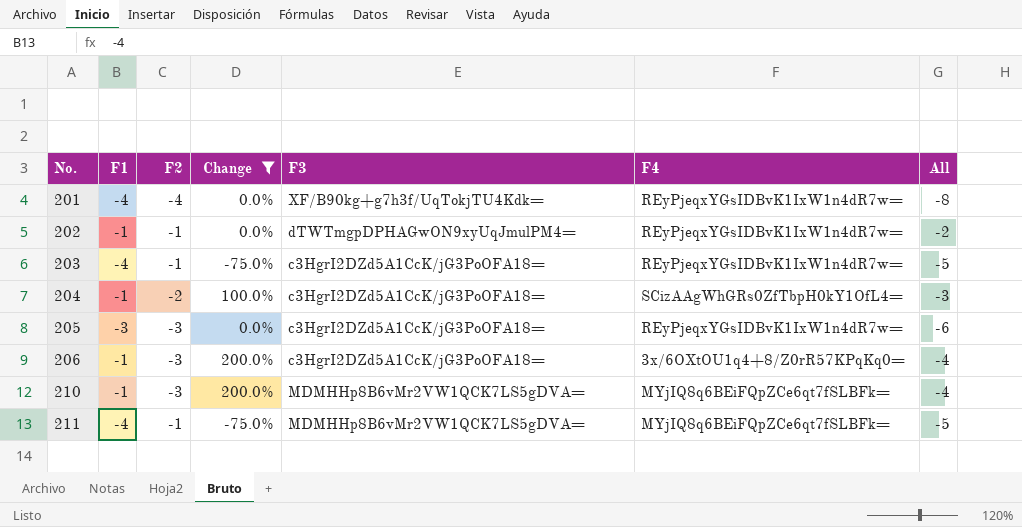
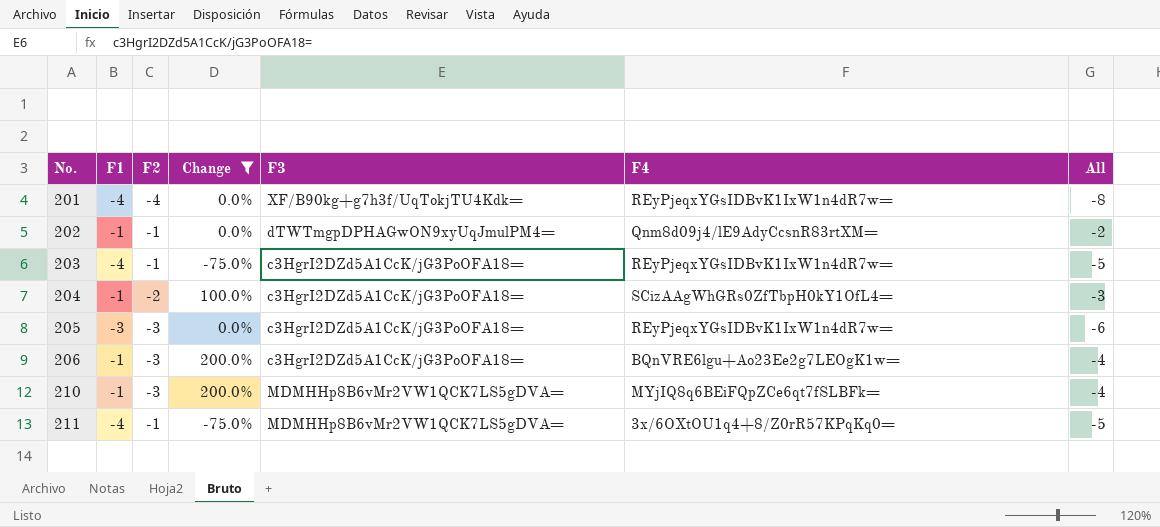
202 | F4: REyPjeqxYGsIDBvK1IxW1n4dR7w= -> Qnm8d09j4/lE9AdyCcsnR83rtXM=
206 | F4: 3x/6OXtOU1q4+8/Z0rR57KPqKq0= -> BQnVRE6lgu+Ao23Ee2g7LEOgK1w=
211 | F4: MYjIQ8q6BEiFQpZCe6qt7fSLBFk= -> 3x/6OXtOU1q4+8/Z0rR57KPqKq0=

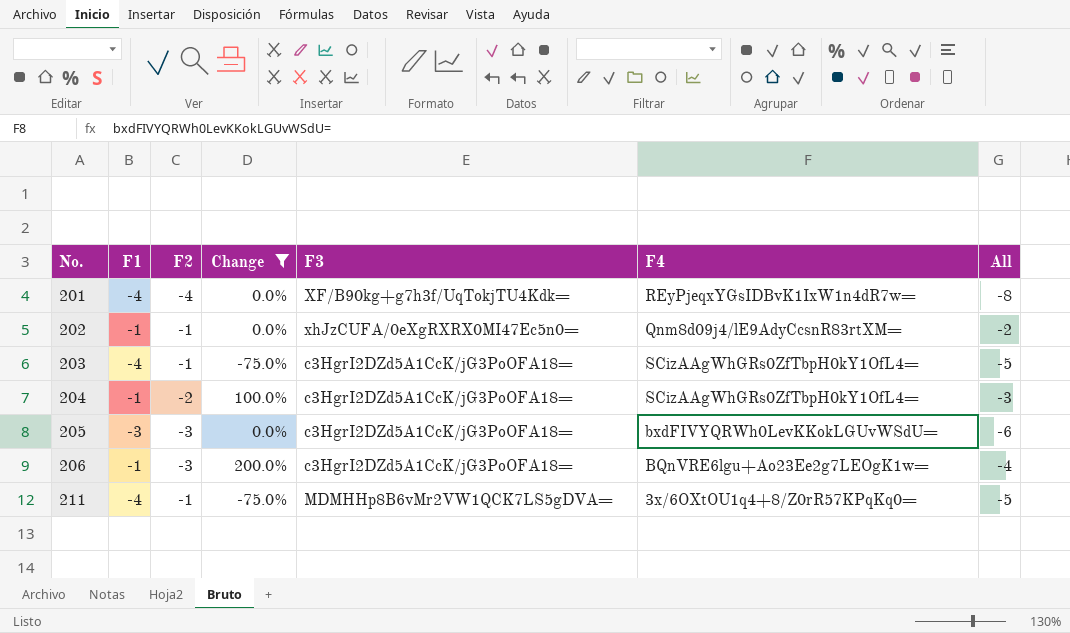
row 210: -1 | -3 | 200.0% | MDMHHp8B6vMr2VW1QCK7LS5gDVA= | MYjIQ8q6BEiFQpZCe6qt7fSLBFk= | -4 -> none
202 | F3: dTWTmgpDPHAGwON9xyUqJmulPM4= -> xhJzCUFA/0eXgRXRX0MI47Ec5n0=
203 | F4: REyPjeqxYGsIDBvK1IxW1n4dR7w= -> SCizAAgWhGRs0ZfTbpH0kY1OfL4=
205 | F4: REyPjeqxYGsIDBvK1IxW1n4dR7w= -> bxdFIVYQRWh0LevKKokLGUvWSdU=

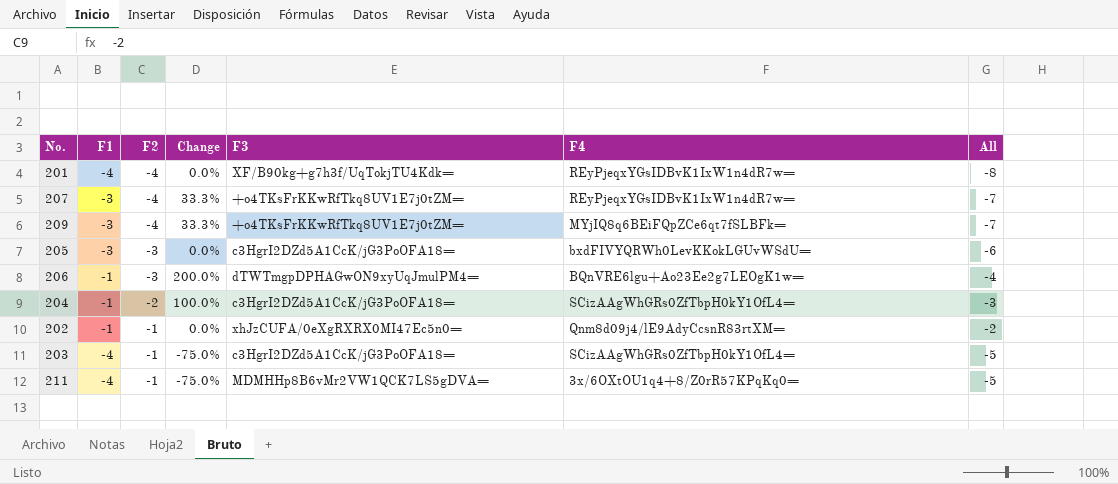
filter: Change != 33.3% -> none
row order: No. ascending -> F2 ascending
206 | F3: c3HgrI2DZd5A1CcK/jG3PoOFA18= -> dTWTmgpDPHAGwON9xyUqJmulPM4=

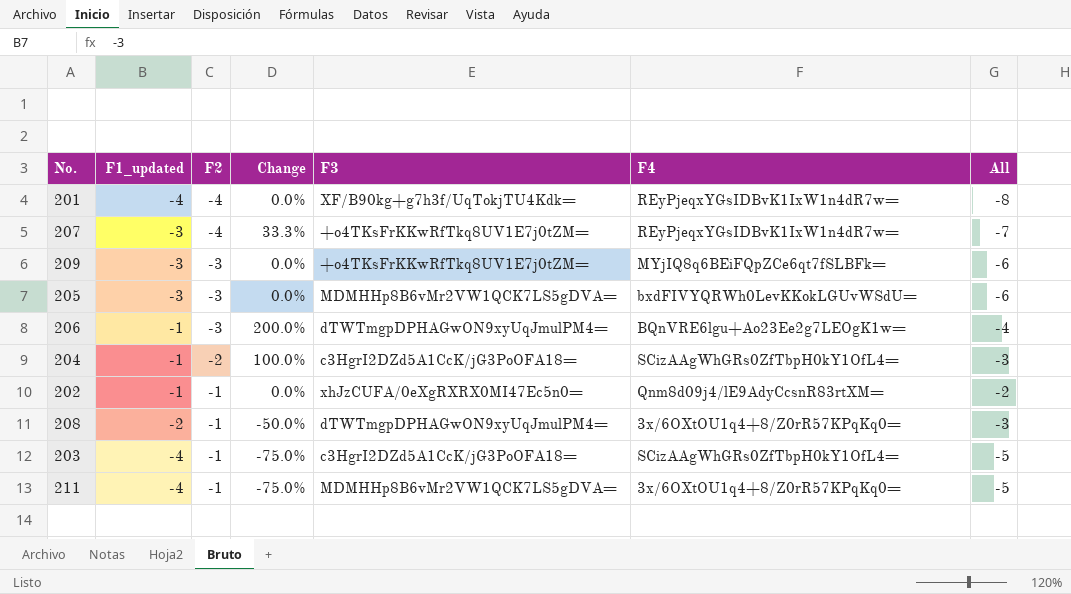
column name: F1 -> F1_updated
209 | F2: -4 -> -3
209 | Change: 33.3% -> 0.0%
209 | All: -7 -> -6
205 | F3: c3HgrI2DZd5A1CcK/jG3PoOFA18= -> MDMHHp8B6vMr2VW1QCK7LS5gDVA=
row 208: none -> -2 | -1 | -50.0% | dTWTmgpDPHAGwON9xyUqJmulPM4= | 3x/6OXtOU1q4+8/Z0rR57KPqKq0= | -3

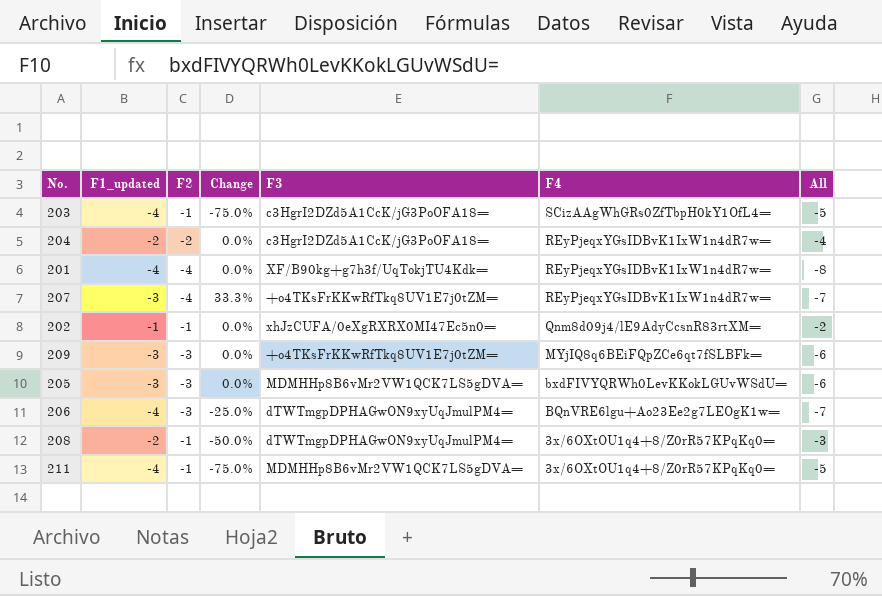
row order: F2 ascending -> F4 descending
204 | F1_updated: -1 -> -2
204 | Change: 100.0% -> 0.0%
204 | F4: SCizAAgWhGRs0ZfTbpH0kY1OfL4= -> REyPjeqxYGsIDBvK1IxW1n4dR7w=
204 | All: -3 -> -4
206 | F1_updated: -1 -> -4
206 | Change: 200.0% -> -25.0%
206 | All: -4 -> -7

